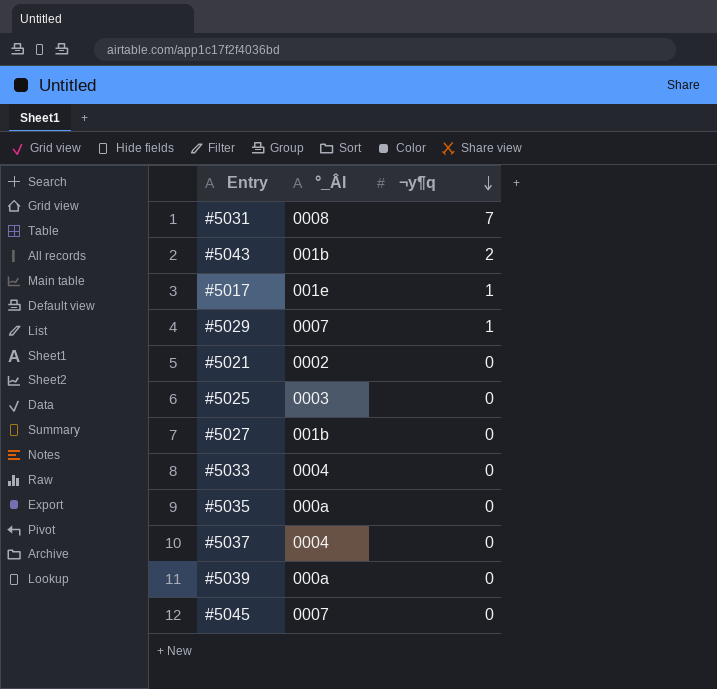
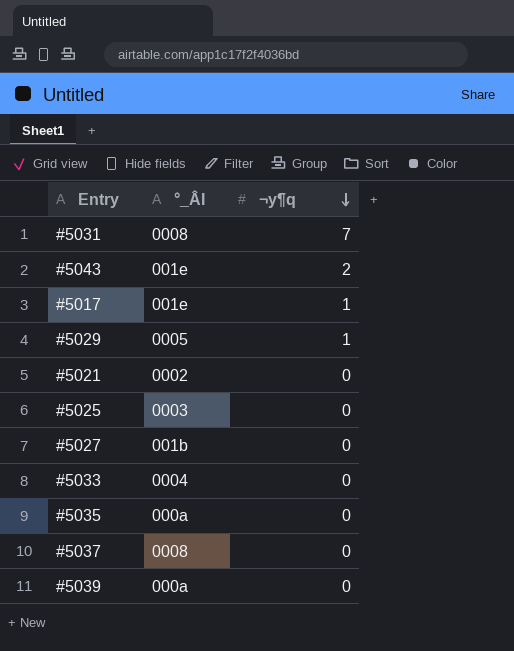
row #5045: 0007 | 0 -> none
#5043 | °_ÂI: 001b -> 001e
#5029 | °_ÂI: 0007 -> 0005
#5037 | °_ÂI: 0004 -> 0008

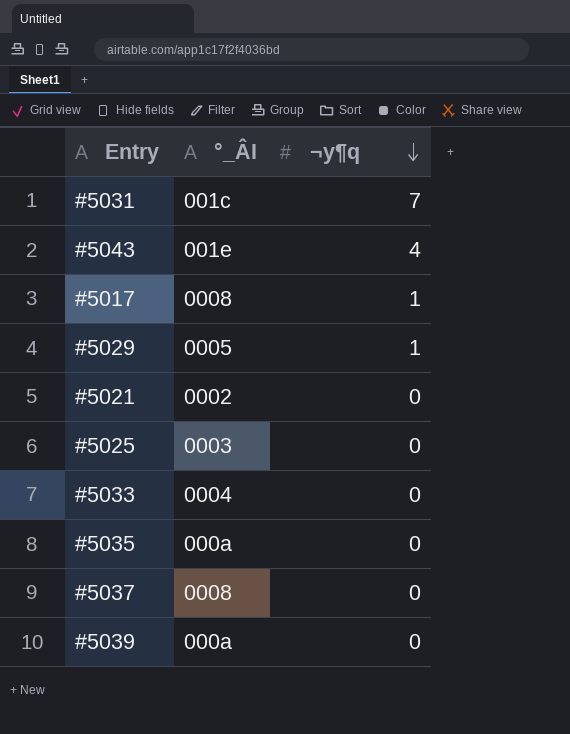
row #5027: 001b | 0 -> none
#5031 | °_ÂI: 0008 -> 001c
#5043 | ¬y¶q: 2 -> 4
#5017 | °_ÂI: 001e -> 0008

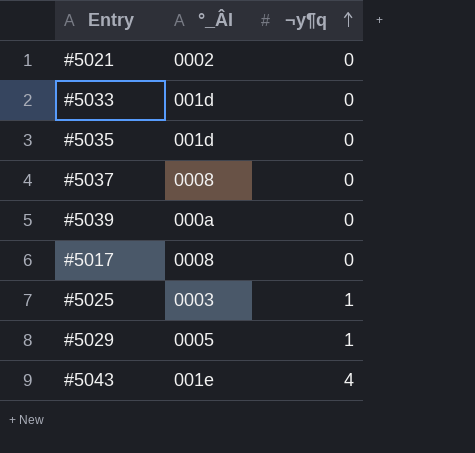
row order: ¬y¶q descending -> ¬y¶q ascending
row #5031: 001c | 7 -> none
#5033 | °_ÂI: 0004 -> 001d
#5035 | °_ÂI: 000a -> 001d
#5017 | ¬y¶q: 1 -> 0
#5025 | ¬y¶q: 0 -> 1

